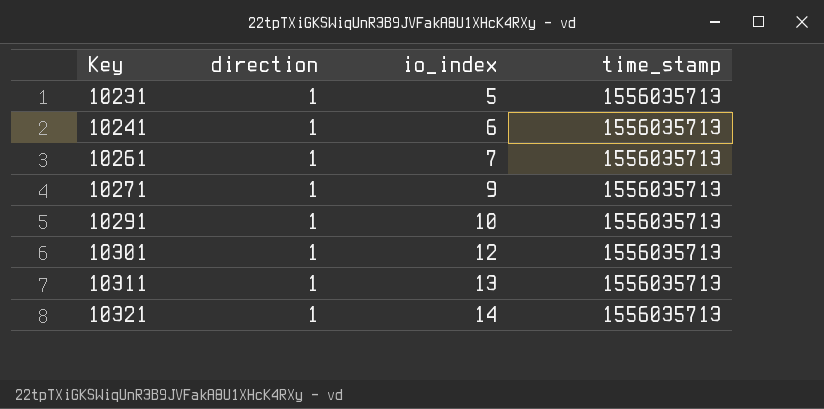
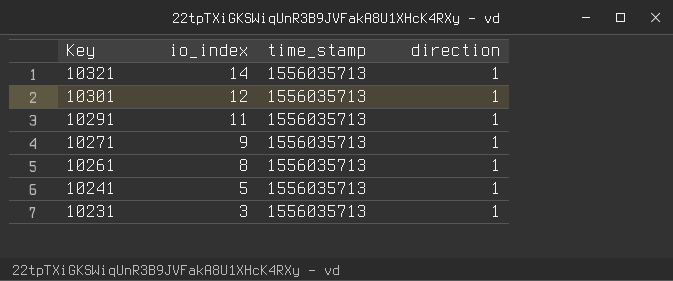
row order: Key ascending -> Key descending
column direction | position: 2 -> 4
row 10311: 1 | 13 | 1556035713 -> none
10291 | io_index: 10 -> 11
10261 | io_index: 7 -> 8
10241 | io_index: 6 -> 5
10231 | io_index: 5 -> 3

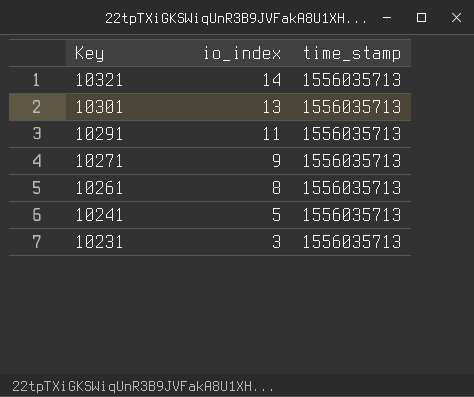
column direction | position: 4 -> none
10301 | io_index: 12 -> 13

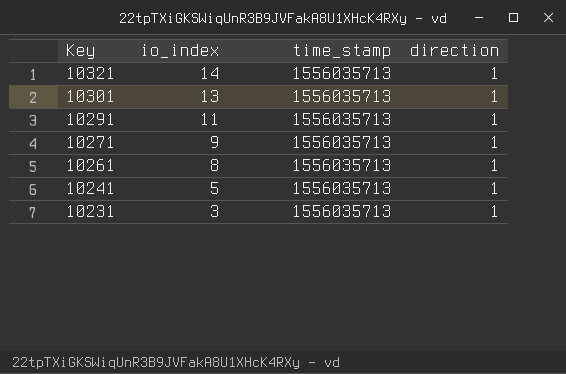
column direction | position: none -> 4

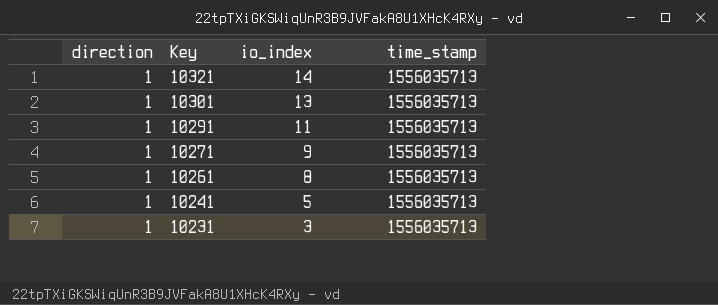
column direction | position: 4 -> 1

